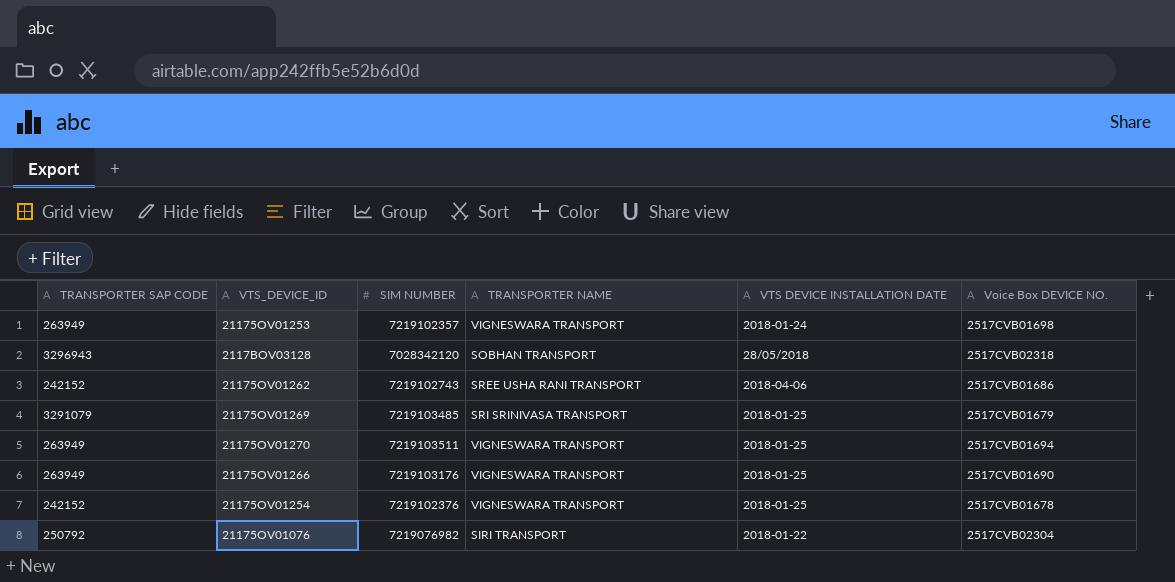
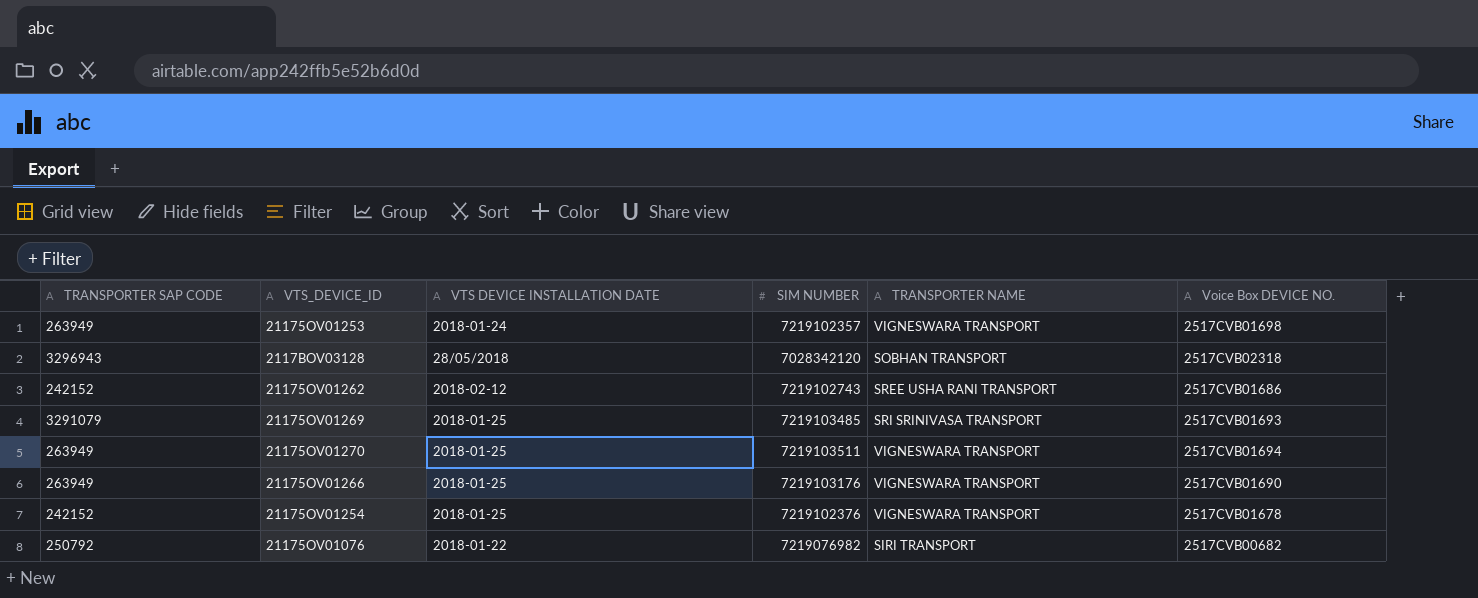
column VTS DEVICE INSTALLATION DATE | position: 5 -> 3
21175OV01262 | VTS DEVICE INSTALLATION DATE: 2018-04-06 -> 2018-02-12
21175OV01269 | Voice Box DEVICE NO.: 2517CVB01679 -> 2517CVB01693
21175OV01076 | Voice Box DEVICE NO.: 2517CVB02304 -> 2517CVB00682

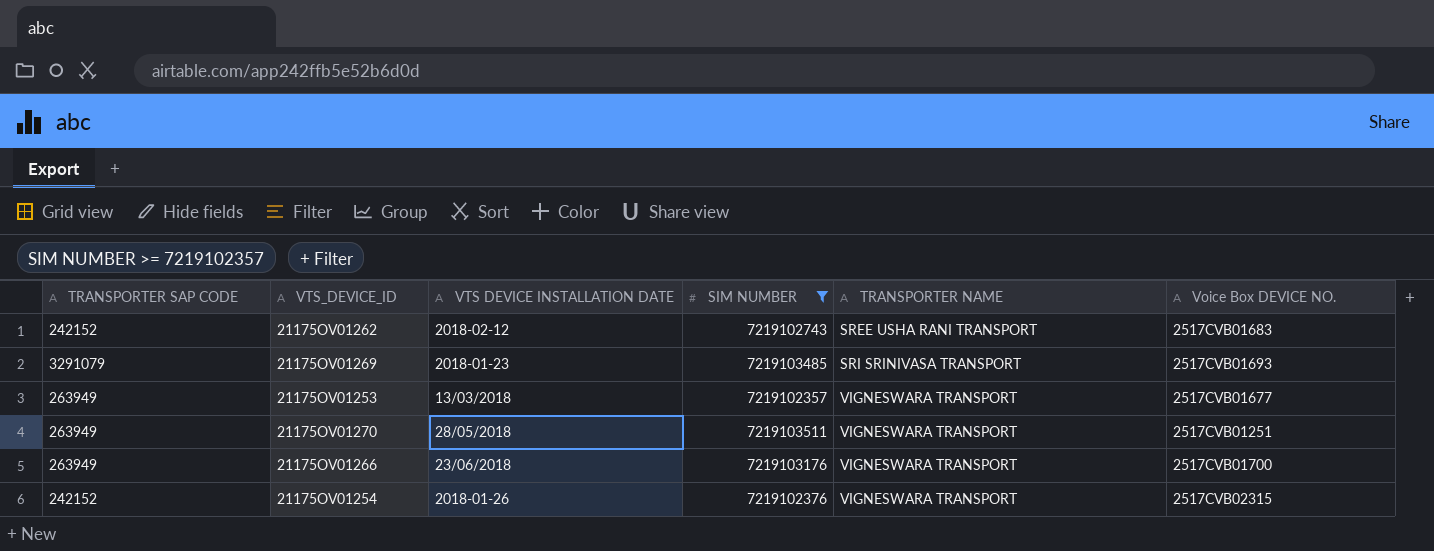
filter: none -> SIM NUMBER >= 7219102357
row order: none -> TRANSPORTER NAME ascending
21175OV01262 | Voice Box DEVICE NO.: 2517CVB01686 -> 2517CVB01683
21175OV01269 | VTS DEVICE INSTALLATION DATE: 2018-01-25 -> 2018-01-23
21175OV01253 | VTS DEVICE INSTALLATION DATE: 2018-01-24 -> 13/03/2018
21175OV01253 | Voice Box DEVICE NO.: 2517CVB01698 -> 2517CVB01677
21175OV01270 | VTS DEVICE INSTALLATION DATE: 2018-01-25 -> 28/05/2018
21175OV01270 | Voice Box DEVICE NO.: 2517CVB01694 -> 2517CVB01251
21175OV01266 | VTS DEVICE INSTALLATION DATE: 2018-01-25 -> 23/06/2018
21175OV01266 | Voice Box DEVICE NO.: 2517CVB01690 -> 2517CVB01700
21175OV01254 | VTS DEVICE INSTALLATION DATE: 2018-01-25 -> 2018-01-26
21175OV01254 | Voice Box DEVICE NO.: 2517CVB01678 -> 2517CVB02315

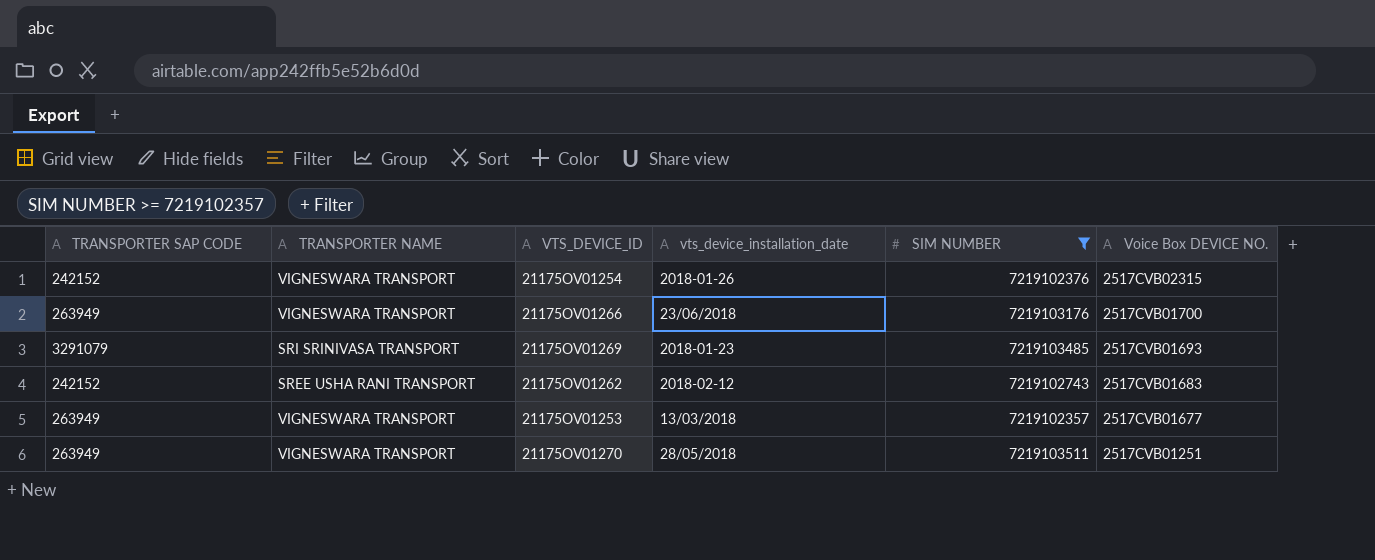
row order: TRANSPORTER NAME ascending -> Voice Box DEVICE NO. descending
column TRANSPORTER NAME | position: 5 -> 2
column name: VTS DEVICE INSTALLATION DATE -> vts_device_installation_date

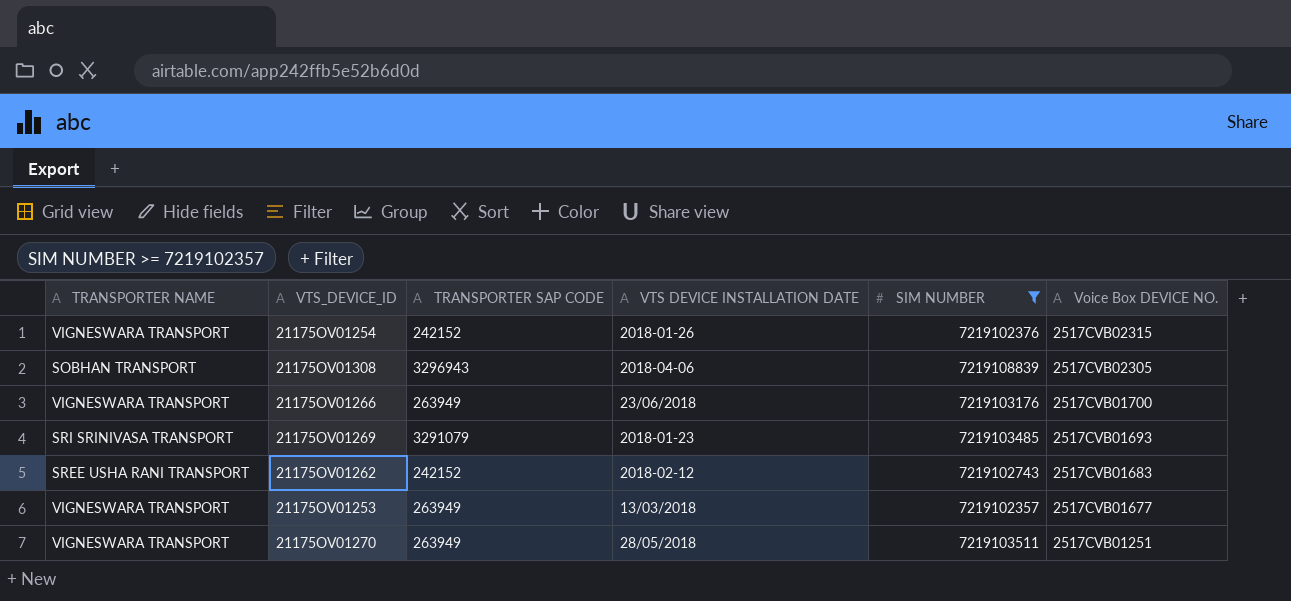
column TRANSPORTER SAP CODE | position: 1 -> 3
column name: vts_device_installation_date -> VTS DEVICE INSTALLATION DATE
row 21175OV01308: none -> SOBHAN TRANSPORT | 3296943 | 2018-04-06 | 7219108839 | 2517CVB02305

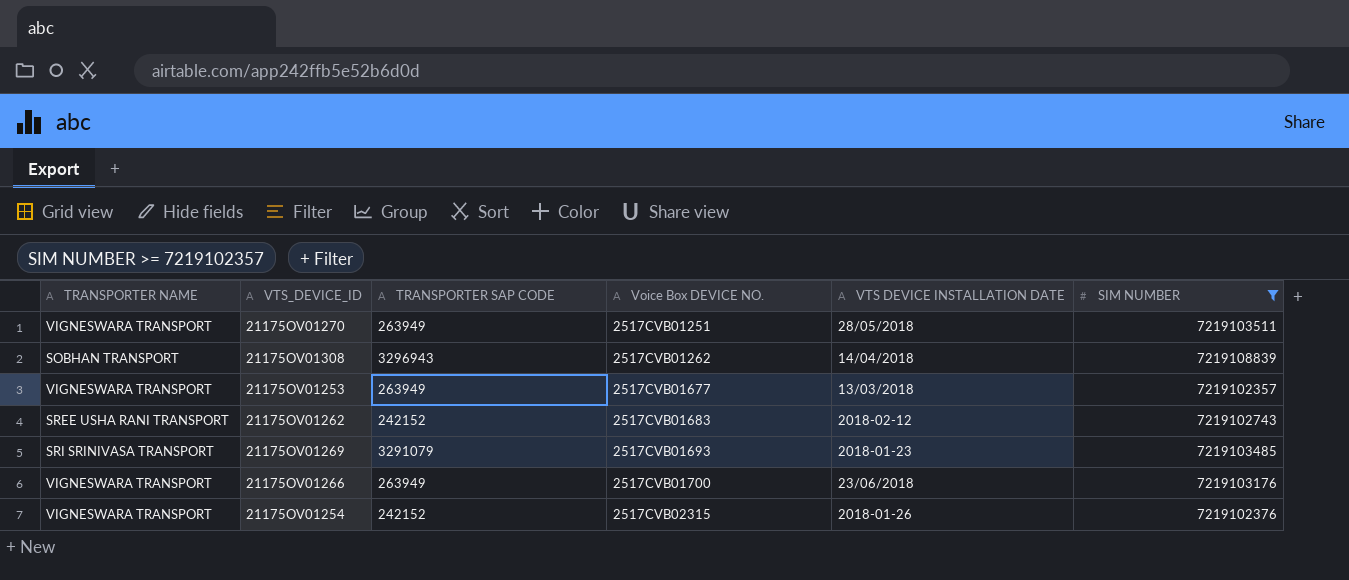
row order: Voice Box DEVICE NO. descending -> Voice Box DEVICE NO. ascending
column Voice Box DEVICE NO. | position: 6 -> 4
21175OV01308 | Voice Box DEVICE NO.: 2517CVB02305 -> 2517CVB01262
21175OV01308 | VTS DEVICE INSTALLATION DATE: 2018-04-06 -> 14/04/2018

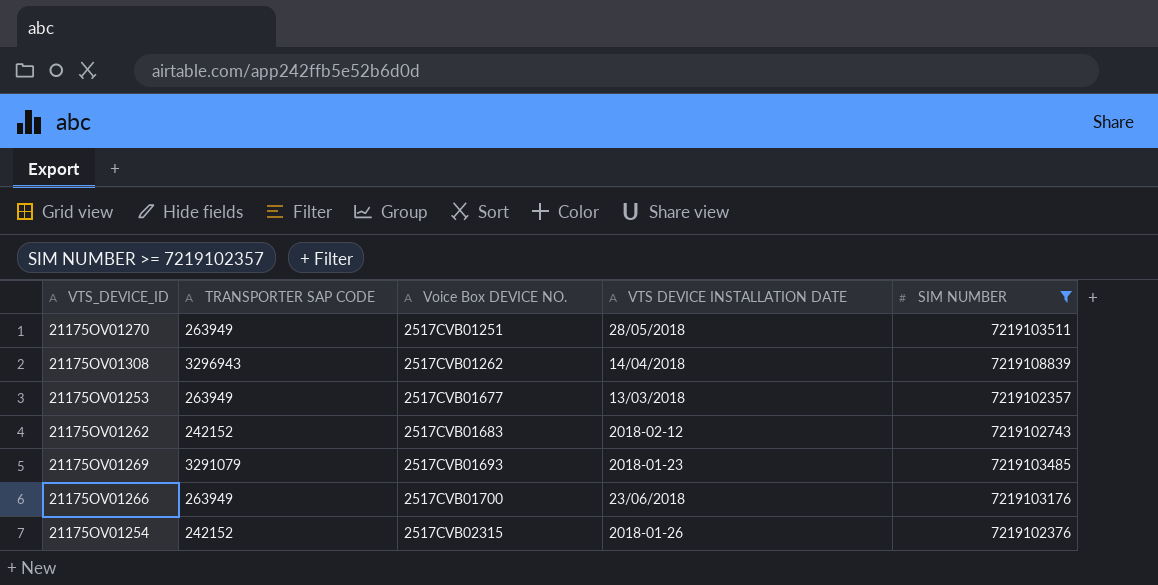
column TRANSPORTER NAME | position: 1 -> none

